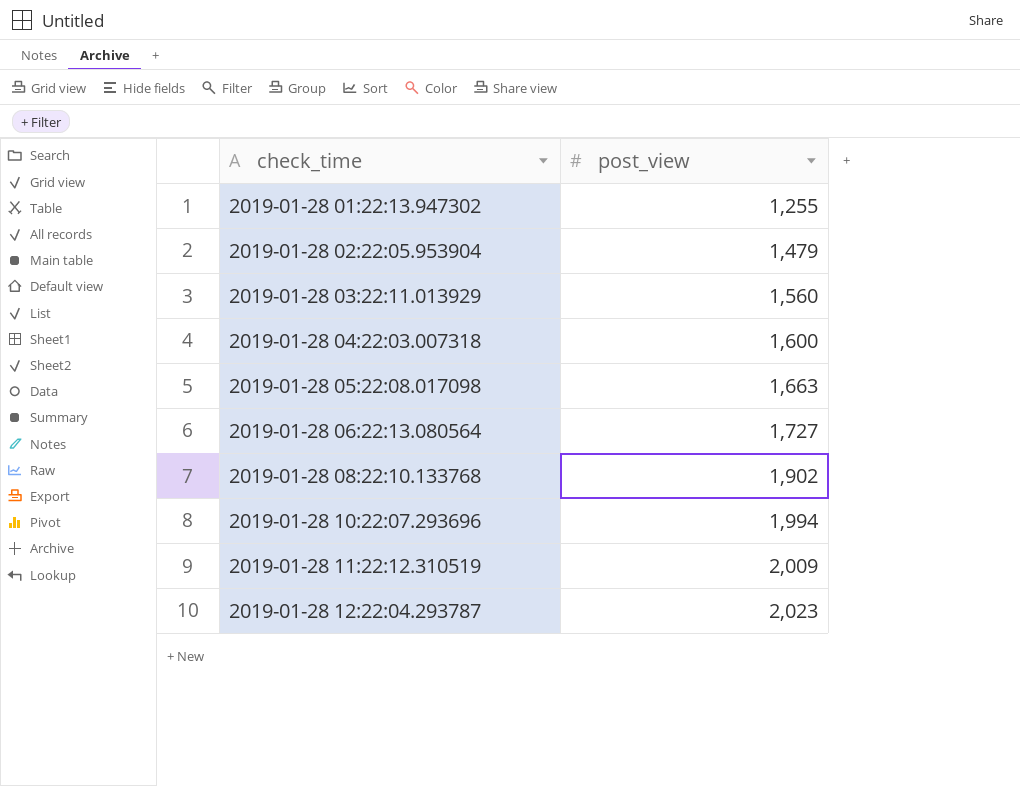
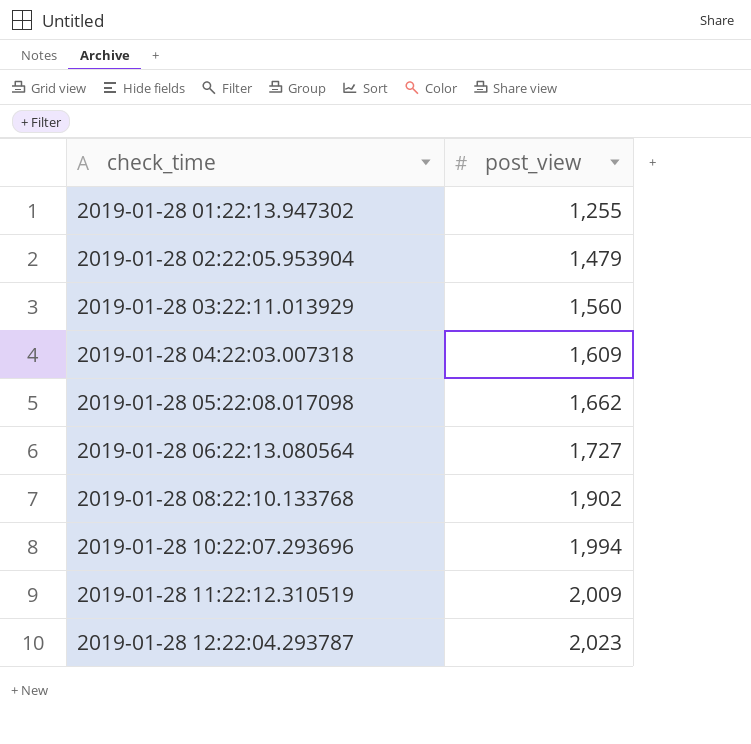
2019-01-28 04:22:03.007318 | post_view: 1,600 -> 1,609
2019-01-28 05:22:08.017098 | post_view: 1,663 -> 1,662

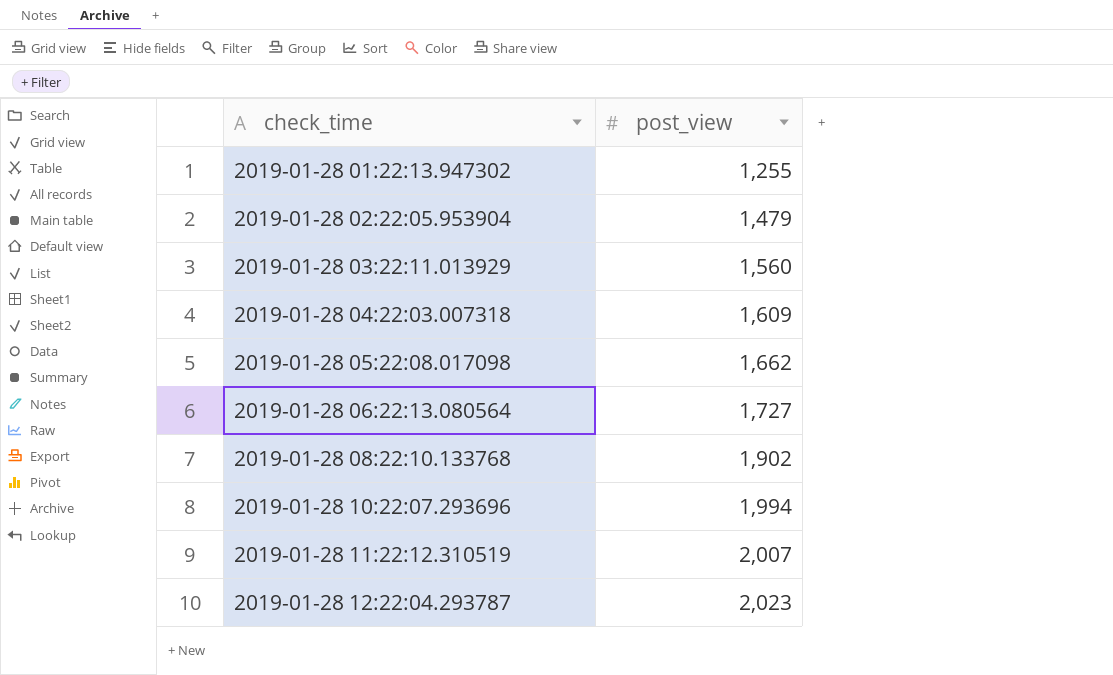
2019-01-28 11:22:12.310519 | post_view: 2,009 -> 2,007

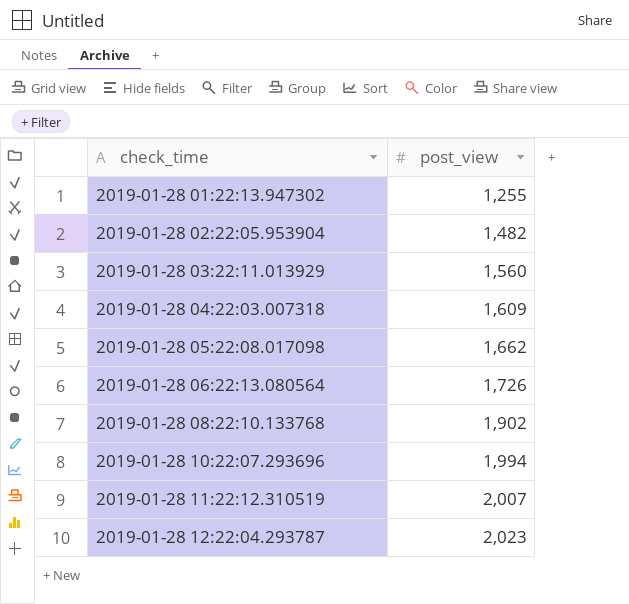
2019-01-28 02:22:05.953904 | post_view: 1,479 -> 1,482
2019-01-28 06:22:13.080564 | post_view: 1,727 -> 1,726

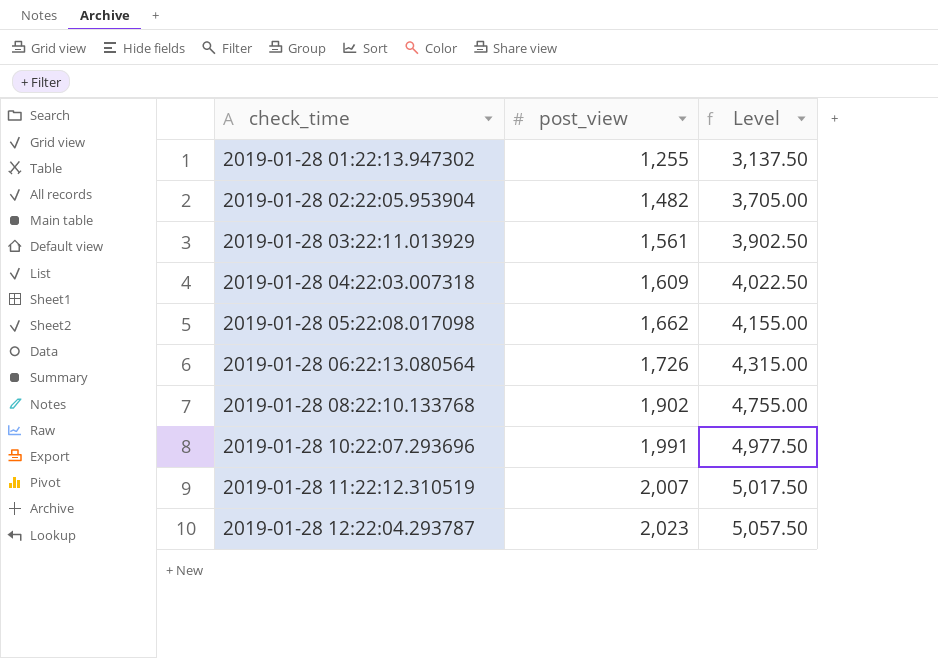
column Level | formula: none -> [post_view] * 2.5
2019-01-28 03:22:11.013929 | post_view: 1,560 -> 1,561
2019-01-28 10:22:07.293696 | post_view: 1,994 -> 1,991

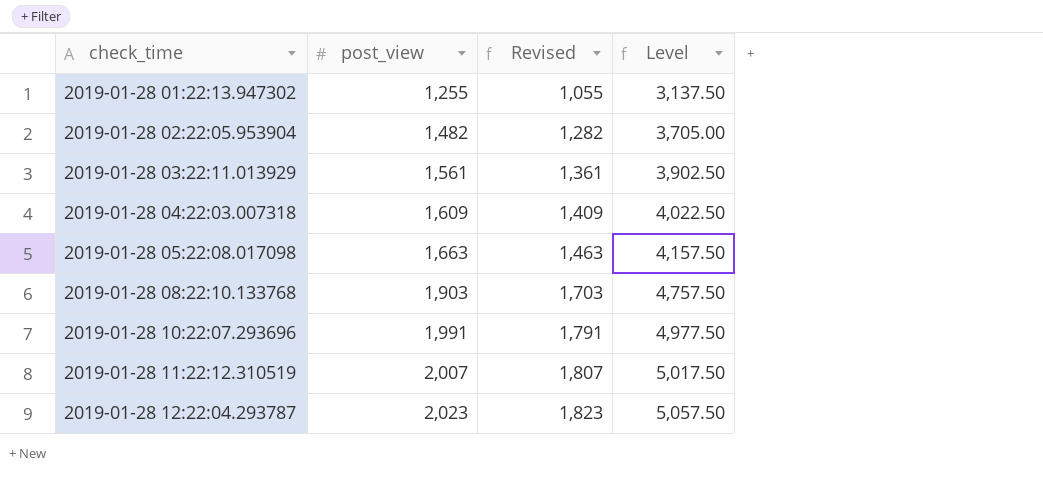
column Revised | formula: none -> [post_view] - 200
row 2019-01-28 06:22:13.080564: 1,726 | 4,315.00 -> none
2019-01-28 05:22:08.017098 | post_view: 1,662 -> 1,663
2019-01-28 05:22:08.017098 | Level: 4,155.00 -> 4,157.50
2019-01-28 08:22:10.133768 | post_view: 1,902 -> 1,903
2019-01-28 08:22:10.133768 | Level: 4,755.00 -> 4,757.50

